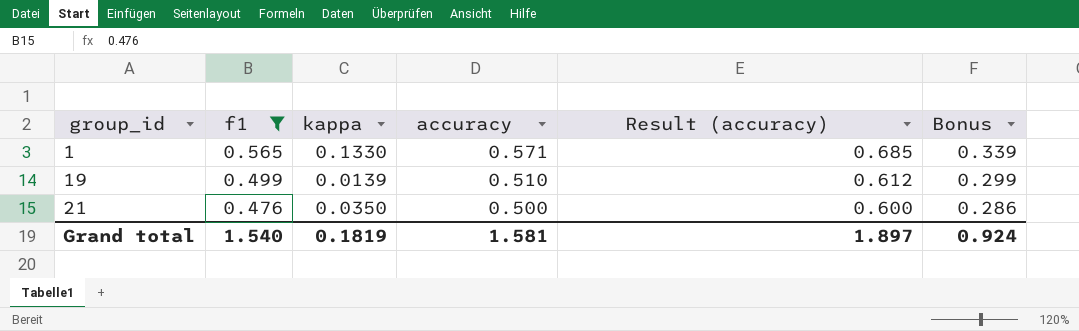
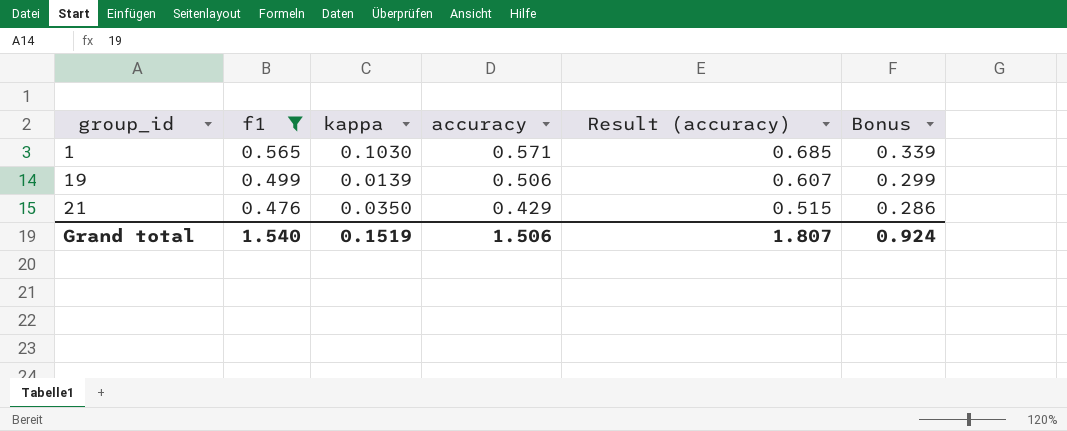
1 | kappa: 0.1330 -> 0.1030
19 | accuracy: 0.510 -> 0.506
19 | Result (accuracy): 0.612 -> 0.607
21 | accuracy: 0.500 -> 0.429
21 | Result (accuracy): 0.600 -> 0.515
Grand total | kappa: 0.1819 -> 0.1519
Grand total | accuracy: 1.581 -> 1.506
Grand total | Result (accuracy): 1.897 -> 1.807

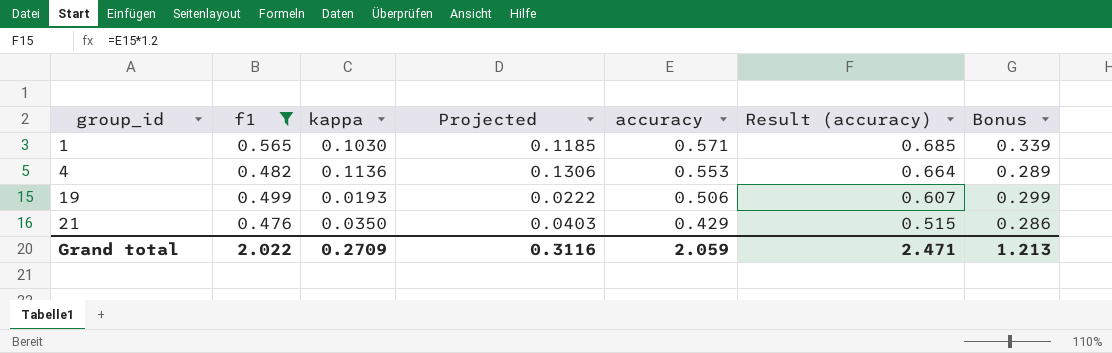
column Projected | formula: none -> [kappa] * 1.15
row 4: none -> 0.482 | 0.1136 | 0.1306 | 0.553 | 0.664 | 0.289
19 | kappa: 0.0139 -> 0.0193
Grand total | f1: 1.540 -> 2.022
Grand total | kappa: 0.1519 -> 0.2709
Grand total | accuracy: 1.506 -> 2.059
Grand total | Result (accuracy): 1.807 -> 2.471
Grand total | Bonus: 0.924 -> 1.213

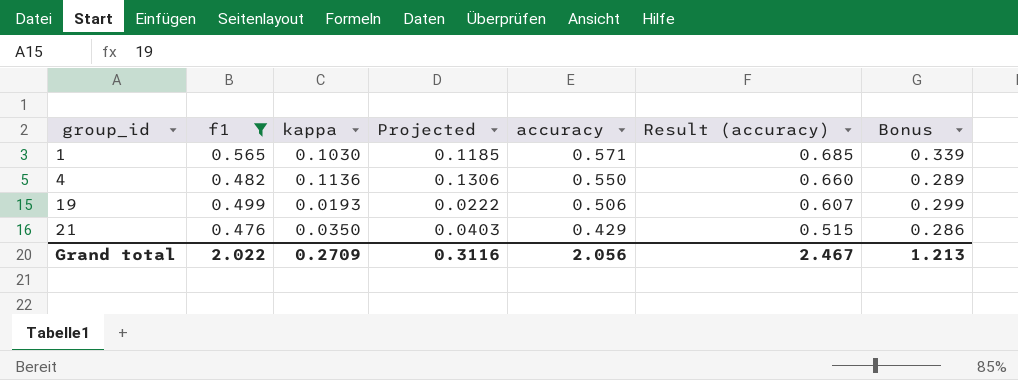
4 | accuracy: 0.553 -> 0.550
4 | Result (accuracy): 0.664 -> 0.660
Grand total | accuracy: 2.059 -> 2.056
Grand total | Result (accuracy): 2.471 -> 2.467

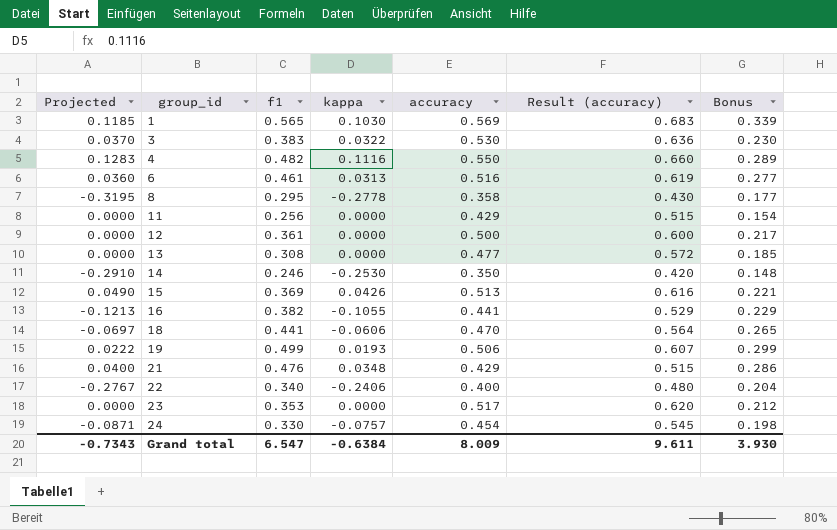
filter: f1 >= 0.476 -> none
column Projected | position: 4 -> 1
1 | accuracy: 0.571 -> 0.569
1 | Result (accuracy): 0.685 -> 0.683
4 | Projected: 0.1306 -> 0.1283
4 | kappa: 0.1136 -> 0.1116
21 | Projected: 0.0403 -> 0.0400
21 | kappa: 0.0350 -> 0.0348
Grand total | Projected: 0.3116 -> -0.7343
Grand total | f1: 2.022 -> 6.547
Grand total | kappa: 0.2709 -> -0.6384
Grand total | accuracy: 2.056 -> 8.009
Grand total | Result (accuracy): 2.467 -> 9.611
Grand total | Bonus: 1.213 -> 3.930

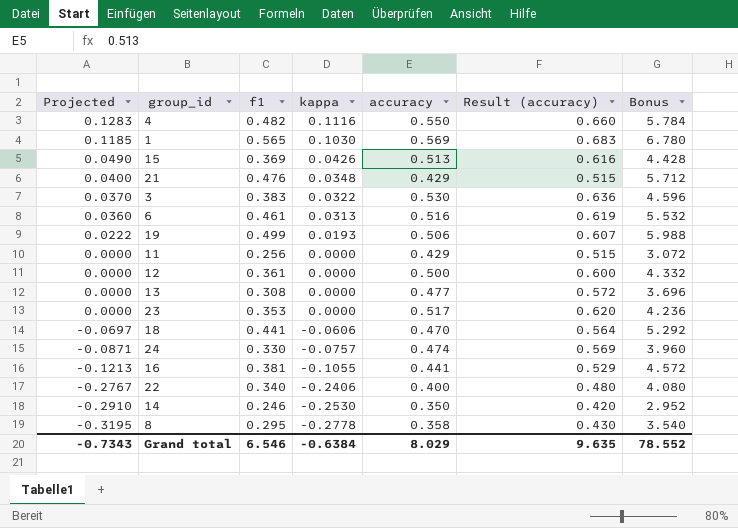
row order: group_id ascending -> Projected descending
column Bonus | formula: [f1] * 0.6 -> [f1] * 12
24 | accuracy: 0.454 -> 0.474
24 | Result (accuracy): 0.545 -> 0.569
16 | f1: 0.382 -> 0.381
Grand total | f1: 6.547 -> 6.546
Grand total | accuracy: 8.009 -> 8.029
Grand total | Result (accuracy): 9.611 -> 9.635
Grand total | Bonus: 3.930 -> 78.552

